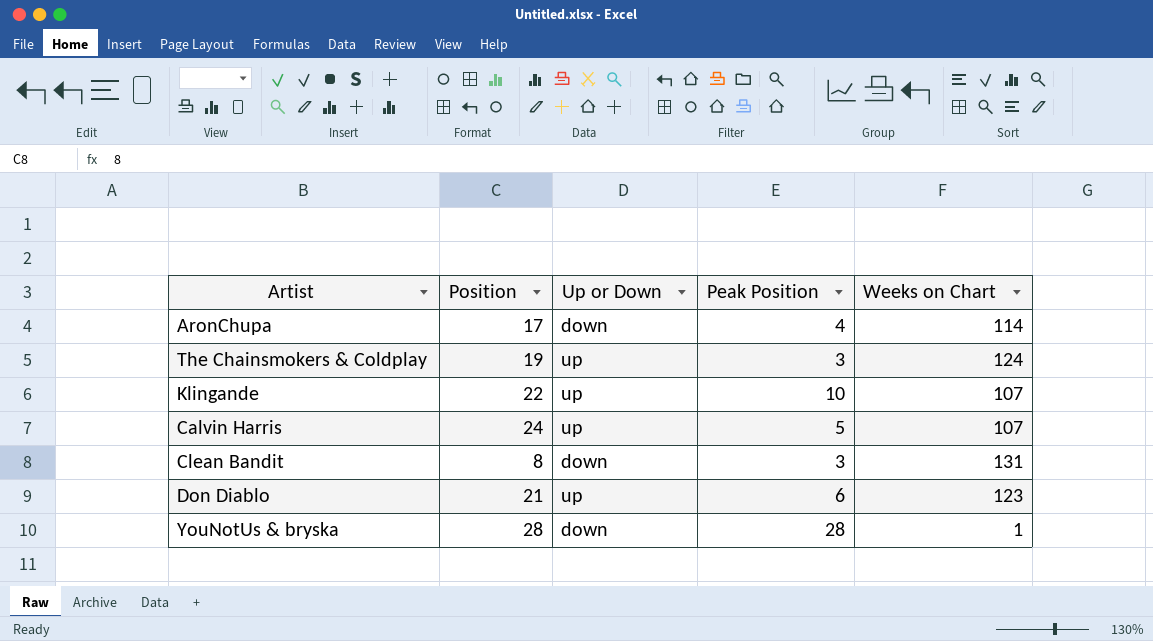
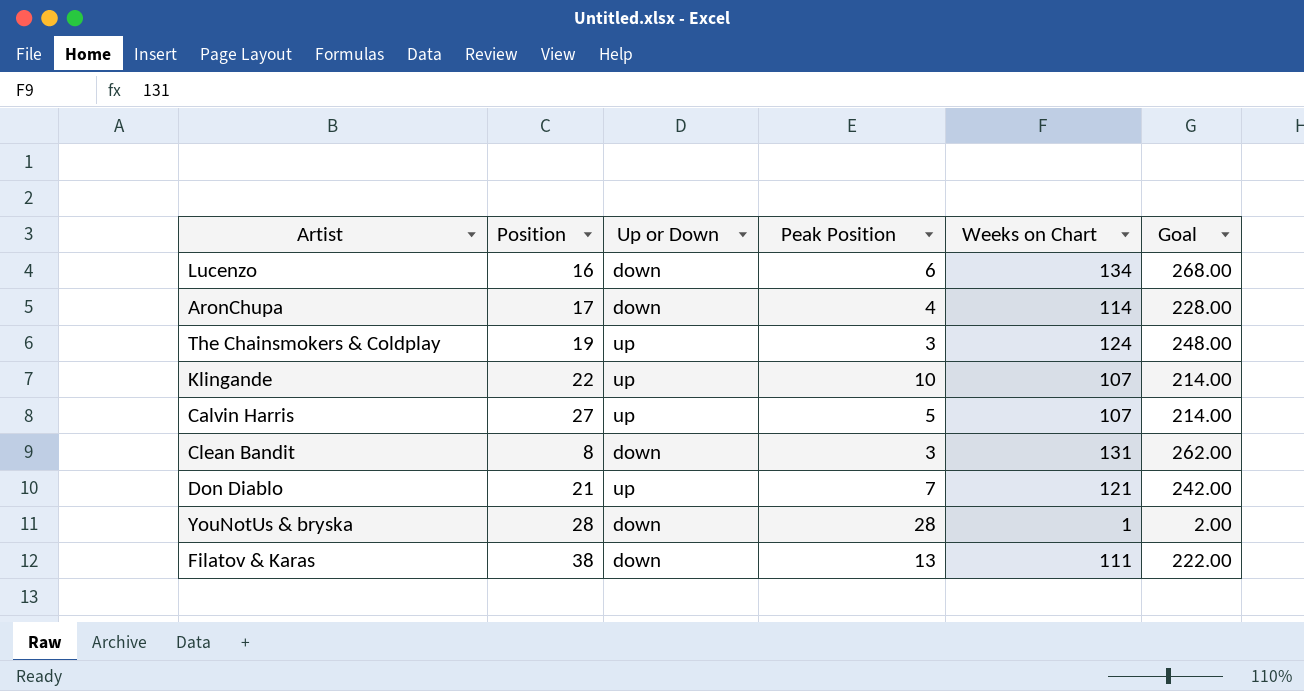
column Goal | formula: none -> [Weeks on Chart] * 2
row Lucenzo: none -> 16 | down | 6 | 134 | 268.00
Calvin Harris | Position: 24 -> 27
Don Diablo | Peak Position: 6 -> 7
Don Diablo | Weeks on Chart: 123 -> 121
row Filatov & Karas: none -> 38 | down | 13 | 111 | 222.00

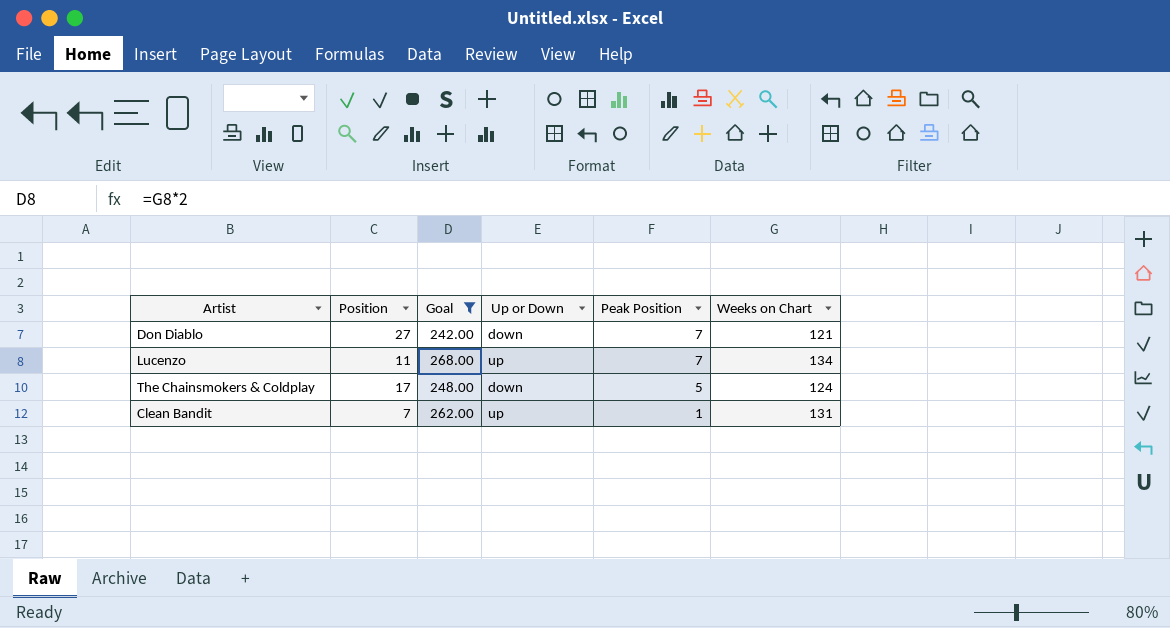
filter: none -> Goal >= 242.00
row order: none -> Peak Position descending
column Goal | position: 6 -> 3
Don Diablo | Position: 21 -> 27
Don Diablo | Up or Down: up -> down
Lucenzo | Position: 16 -> 11
Lucenzo | Up or Down: down -> up
Lucenzo | Peak Position: 6 -> 7
The Chainsmokers & Coldplay | Position: 19 -> 17
The Chainsmokers & Coldplay | Up or Down: up -> down
The Chainsmokers & Coldplay | Peak Position: 3 -> 5
Clean Bandit | Position: 8 -> 7
Clean Bandit | Up or Down: down -> up
Clean Bandit | Peak Position: 3 -> 1

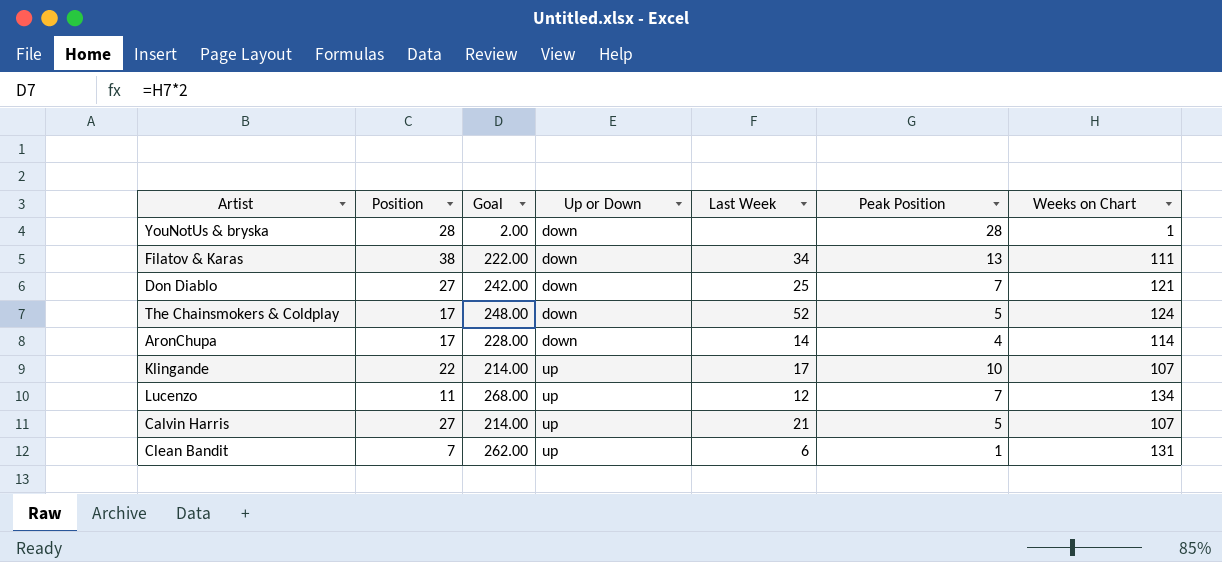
filter: Goal >= 242.00 -> none
row order: Peak Position descending -> Up or Down ascending
column Last Week | position: none -> 5

